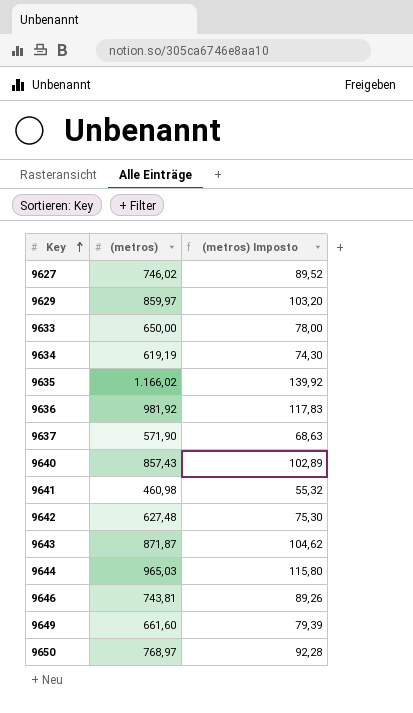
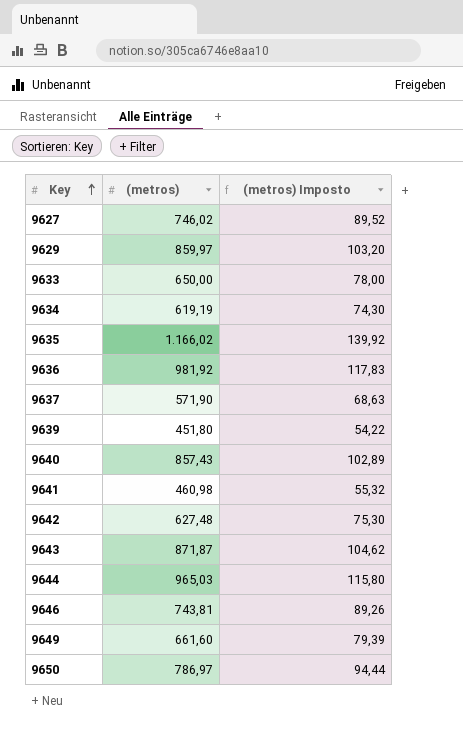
row 9639: none -> 451,80 | 54,22
9650 | (metros): 768,97 -> 786,97
9650 | (metros) Imposto: 92,28 -> 94,44

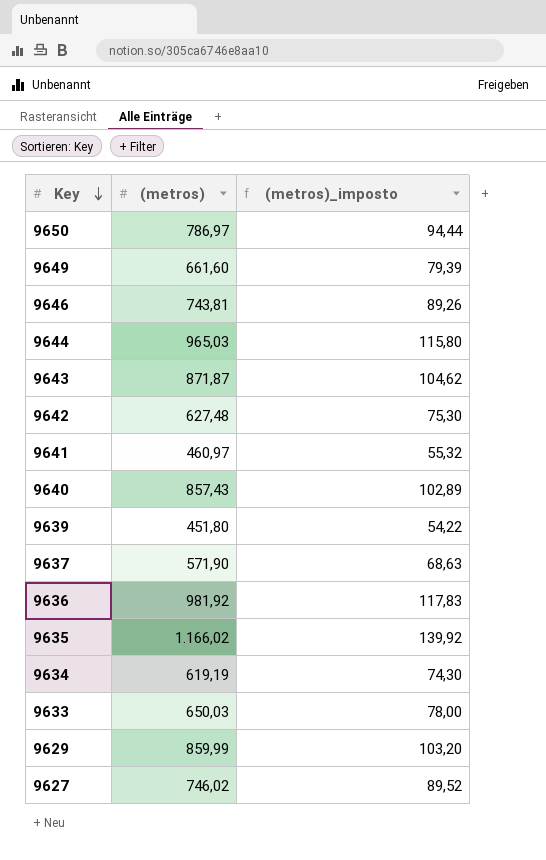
row order: Key ascending -> Key descending
column name: (metros) Imposto -> (metros)_imposto
9641 | (metros): 460,98 -> 460,97
9633 | (metros): 650,00 -> 650,03
9629 | (metros): 859,97 -> 859,99

